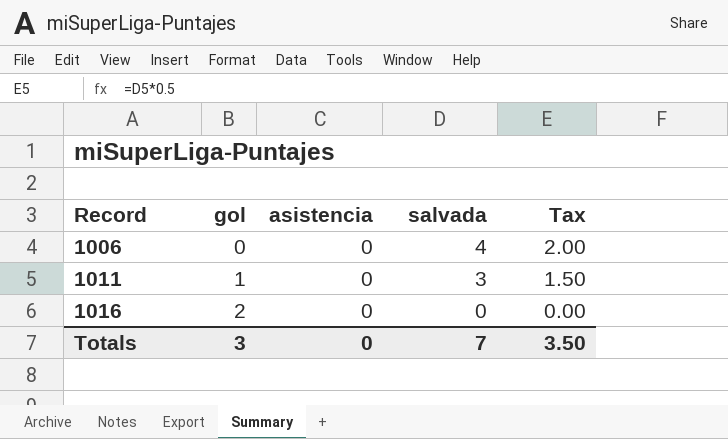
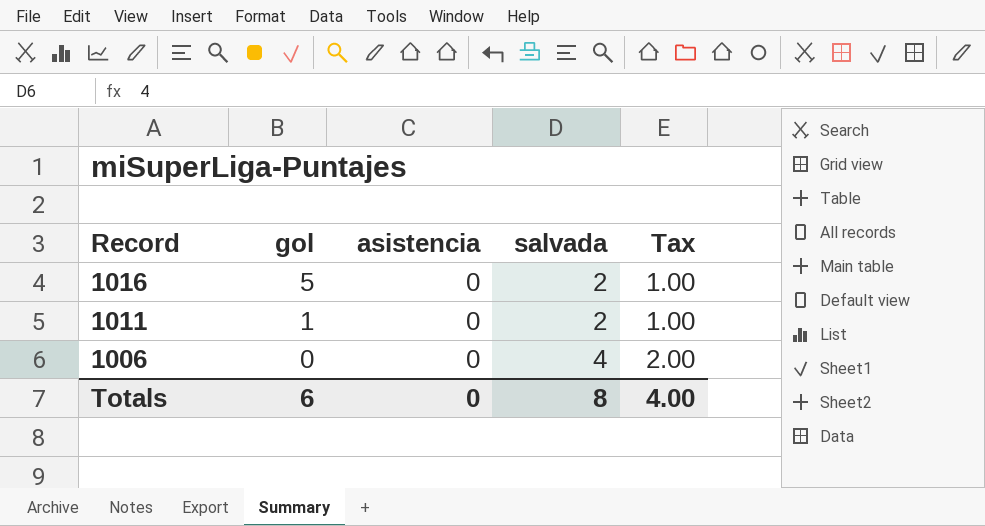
row order: Record ascending -> Record descending
1016 | gol: 2 -> 5
1016 | salvada: 0 -> 2
1016 | Tax: 0.00 -> 1.00
1011 | salvada: 3 -> 2
1011 | Tax: 1.50 -> 1.00
Totals | gol: 3 -> 6
Totals | salvada: 7 -> 8
Totals | Tax: 3.50 -> 4.00

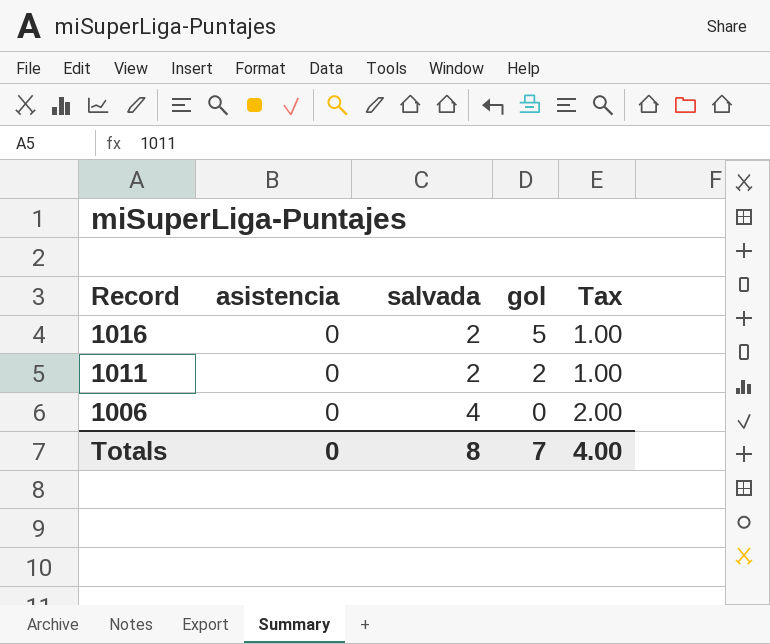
column gol | position: 2 -> 4
1011 | gol: 1 -> 2
Totals | gol: 6 -> 7

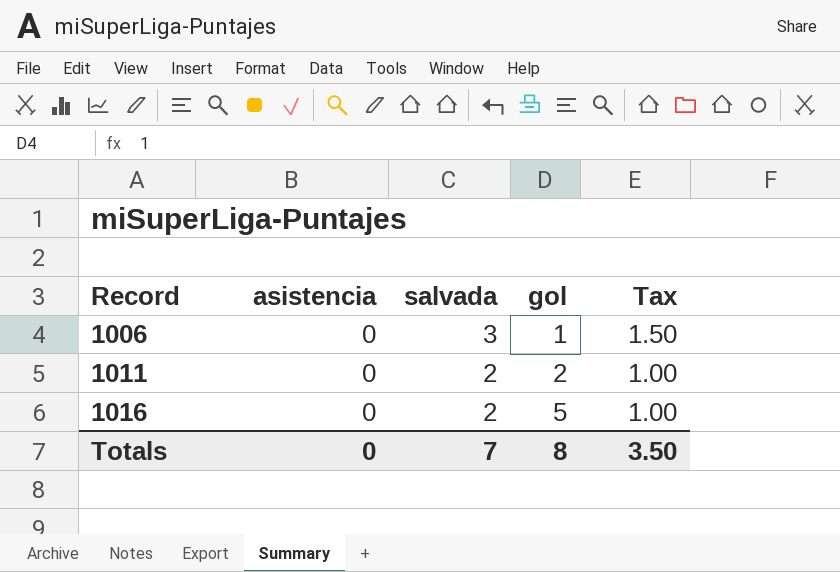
row order: Record descending -> Record ascending
1006 | salvada: 4 -> 3
1006 | gol: 0 -> 1
1006 | Tax: 2.00 -> 1.50
Totals | salvada: 8 -> 7
Totals | gol: 7 -> 8
Totals | Tax: 4.00 -> 3.50

